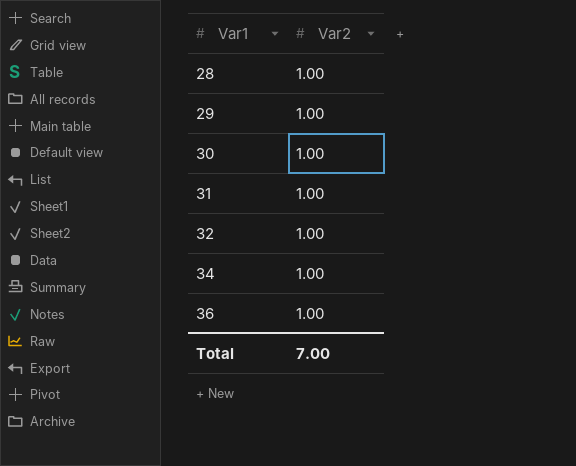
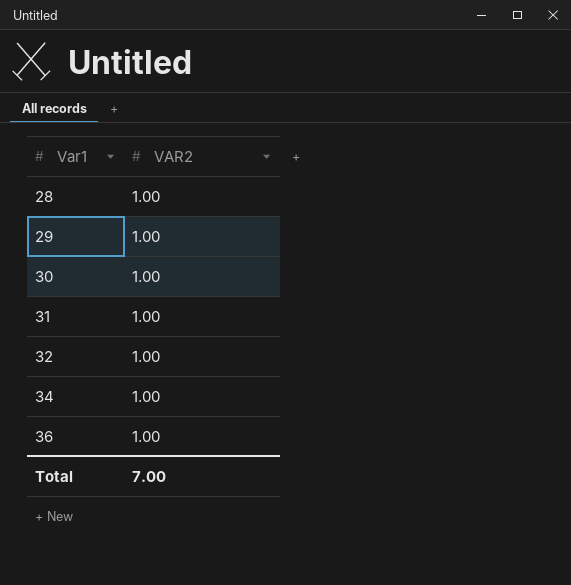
column name: Var2 -> VAR2

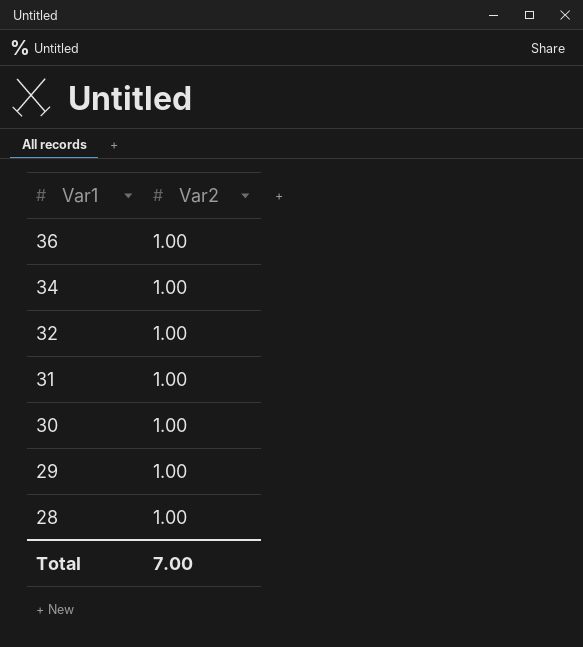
row order: Var1 ascending -> Var1 descending
column name: VAR2 -> Var2

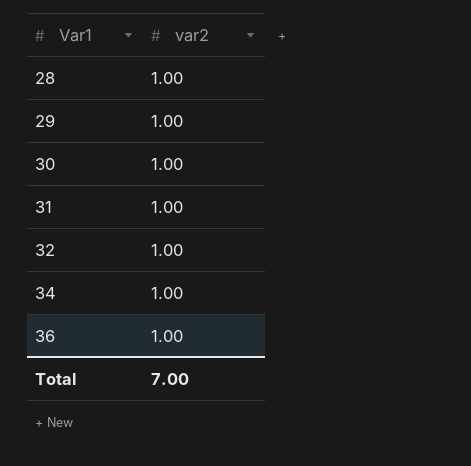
row order: Var1 descending -> Var1 ascending
column name: Var2 -> var2

